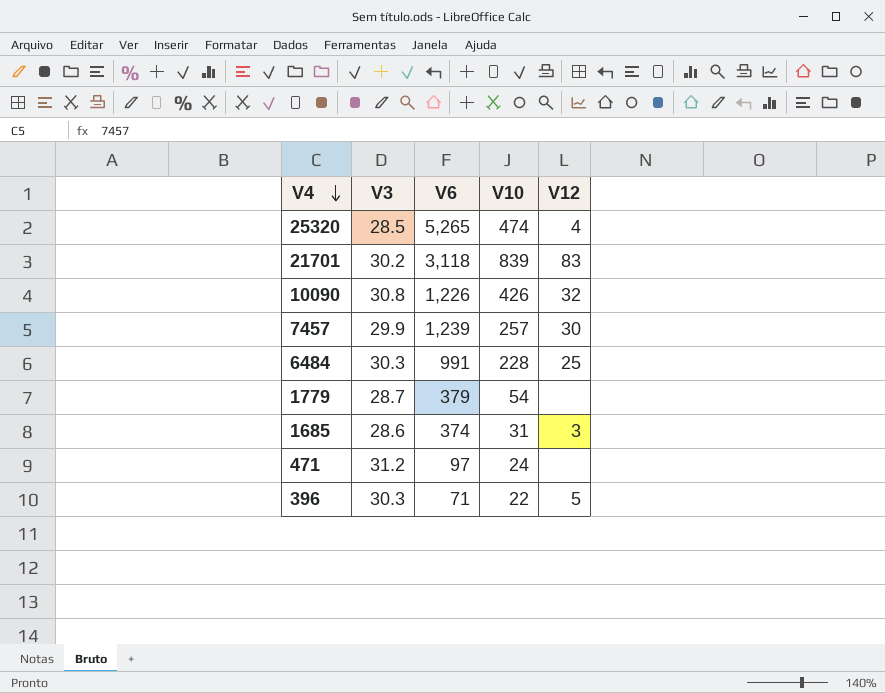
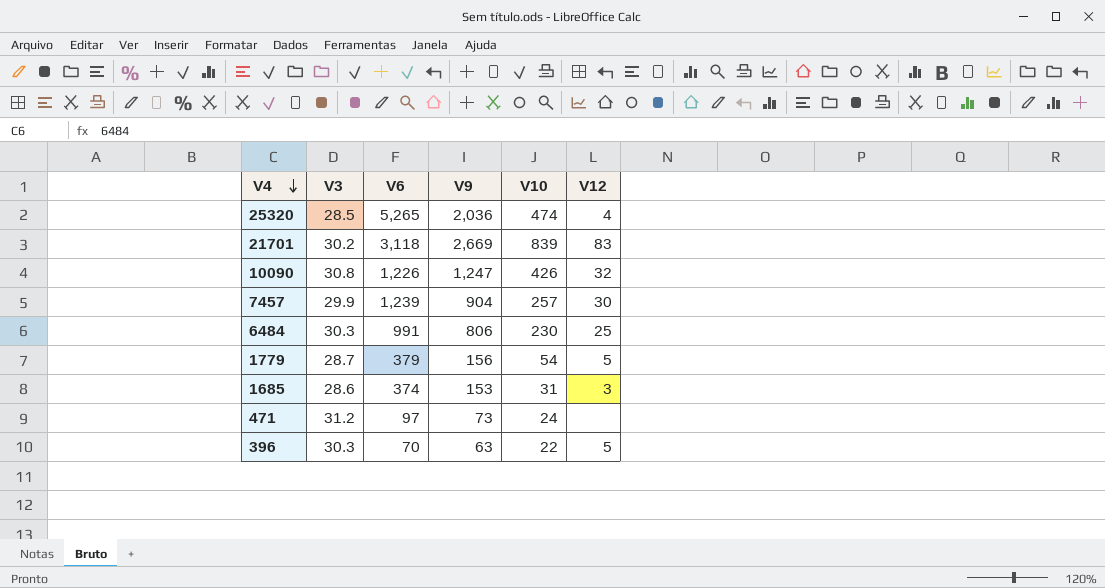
column V9 | position: none -> 4
6484 | V10: 228 -> 230
1779 | V12: none -> 5
396 | V6: 71 -> 70

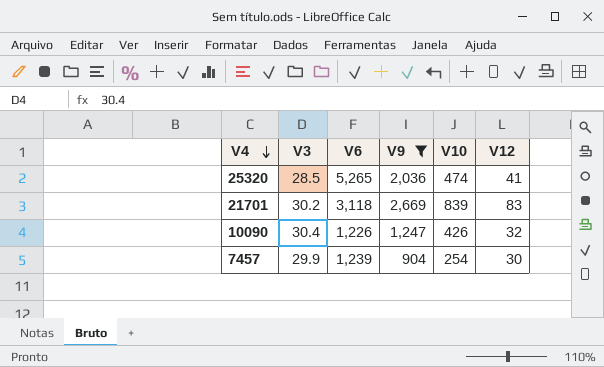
filter: none -> V9 >= 904
25320 | V12: 4 -> 41
10090 | V3: 30.8 -> 30.4
7457 | V10: 257 -> 254

